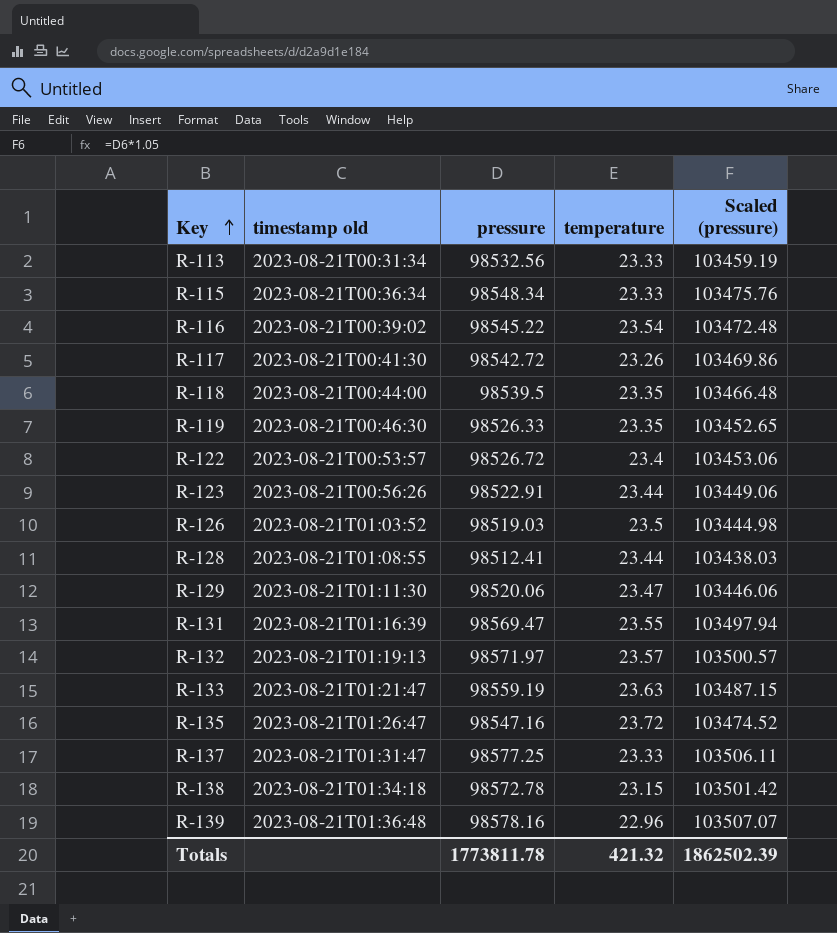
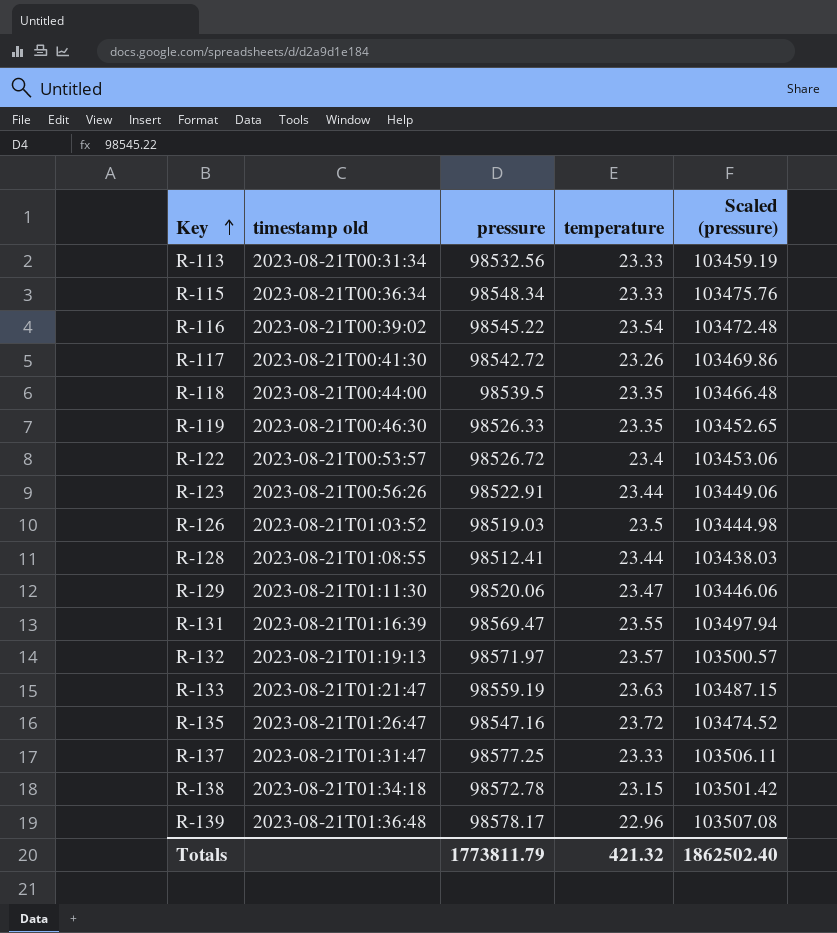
R-139 | pressure: 98578.16 -> 98578.17
R-139 | Scaled (pressure): 103507.07 -> 103507.08
Totals | pressure: 1773811.78 -> 1773811.79
Totals | Scaled (pressure): 1862502.39 -> 1862502.40

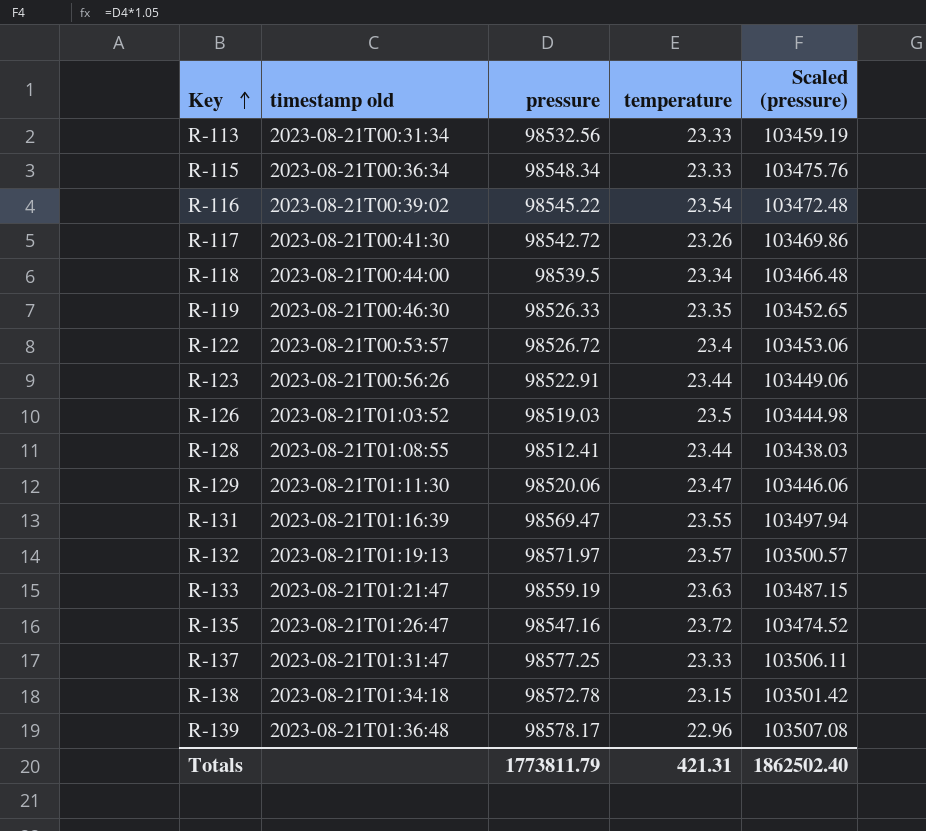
R-118 | temperature: 23.35 -> 23.34
Totals | temperature: 421.32 -> 421.31

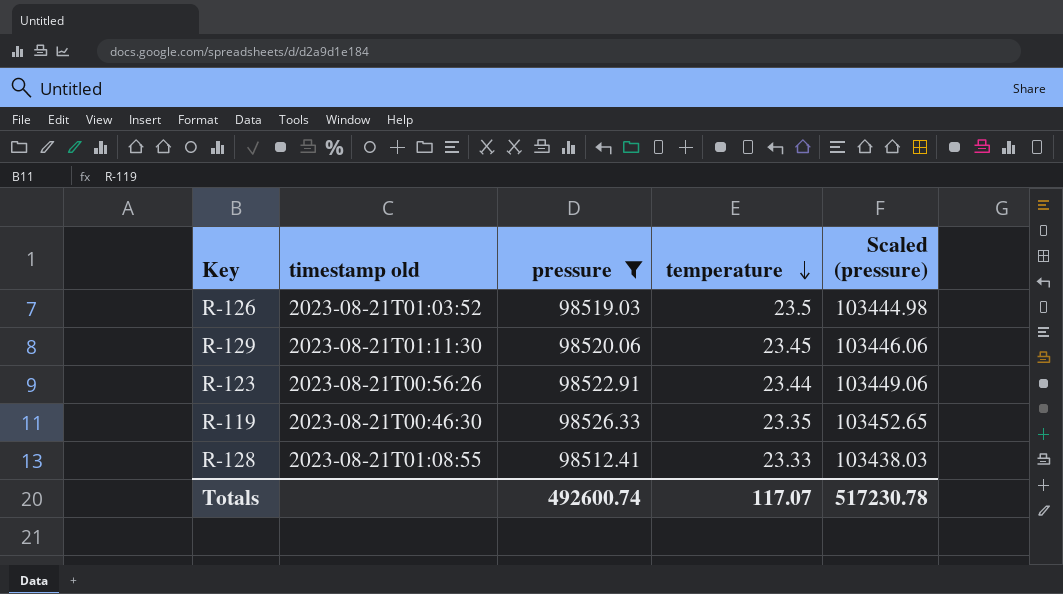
filter: none -> pressure <= 98526.33
row order: Key ascending -> temperature descending
R-129 | temperature: 23.47 -> 23.45
R-128 | temperature: 23.44 -> 23.33
Totals | pressure: 1773811.79 -> 492600.74
Totals | temperature: 421.31 -> 117.07
Totals | Scaled (pressure): 1862502.40 -> 517230.78

